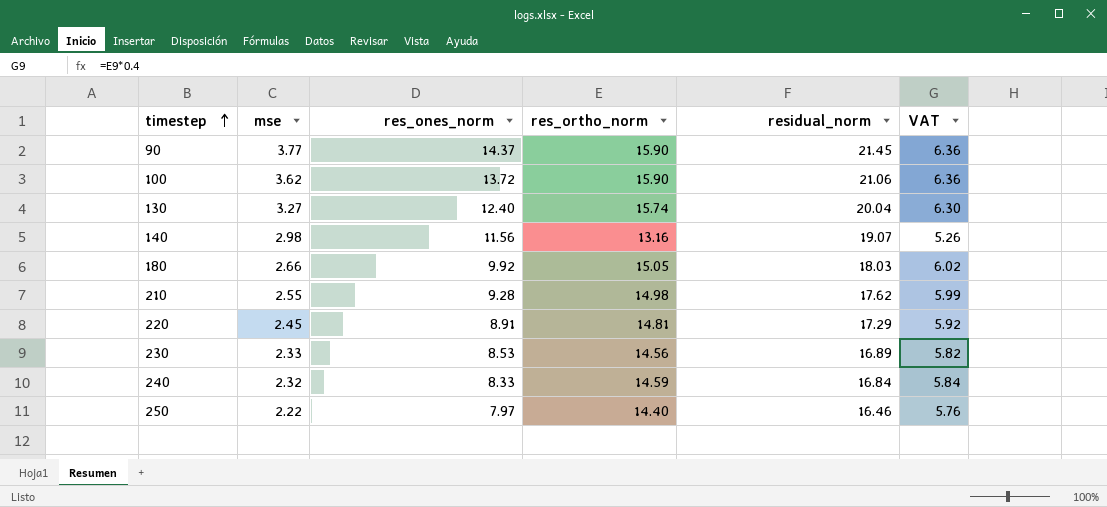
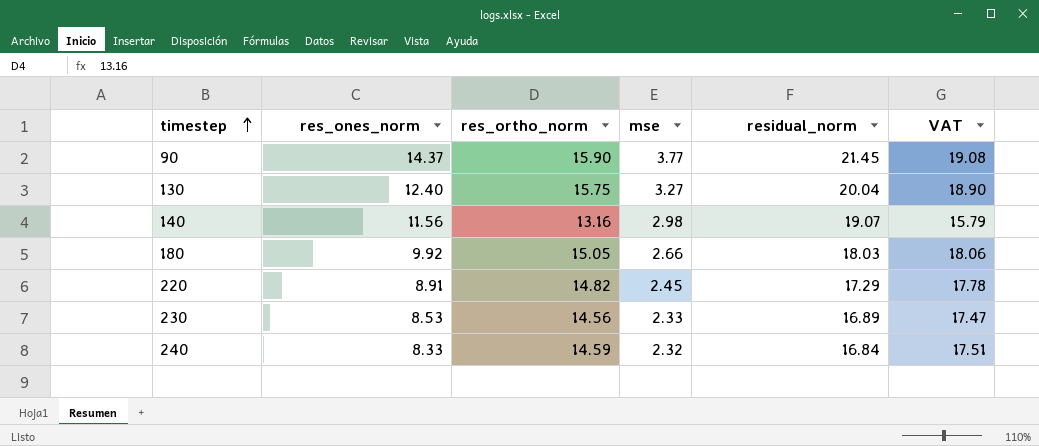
column mse | position: 2 -> 4
column VAT | formula: [res_ortho_norm] * 0.4 -> [res_ortho_norm] * 1.2
row 100: 3.62 | 13.72 | 15.90 | 21.06 | 6.36 -> none
row 210: 2.55 | 9.28 | 14.98 | 17.62 | 5.99 -> none
row 250: 2.22 | 7.97 | 14.40 | 16.46 | 5.76 -> none
130 | res_ortho_norm: 15.74 -> 15.75
220 | res_ortho_norm: 14.81 -> 14.82

